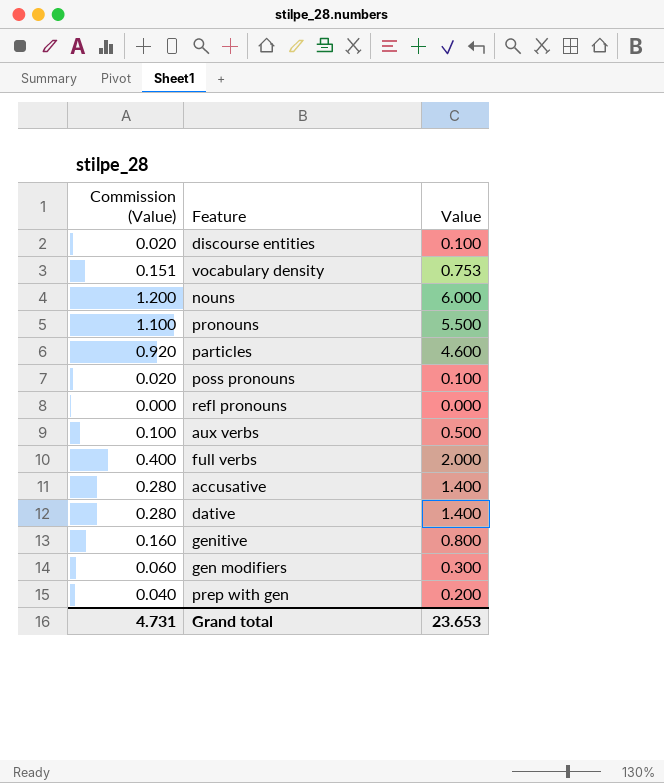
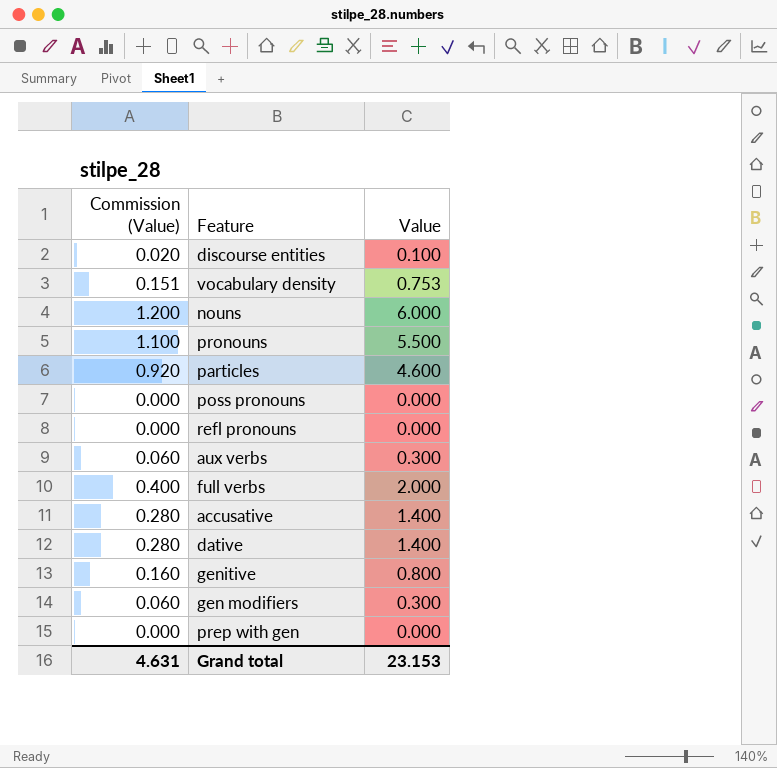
poss pronouns | Commission (Value): 0.020 -> 0.000
poss pronouns | Value: 0.100 -> 0.000
aux verbs | Commission (Value): 0.100 -> 0.060
aux verbs | Value: 0.500 -> 0.300
prep with gen | Commission (Value): 0.040 -> 0.000
prep with gen | Value: 0.200 -> 0.000
Grand total | Commission (Value): 4.731 -> 4.631
Grand total | Value: 23.653 -> 23.153

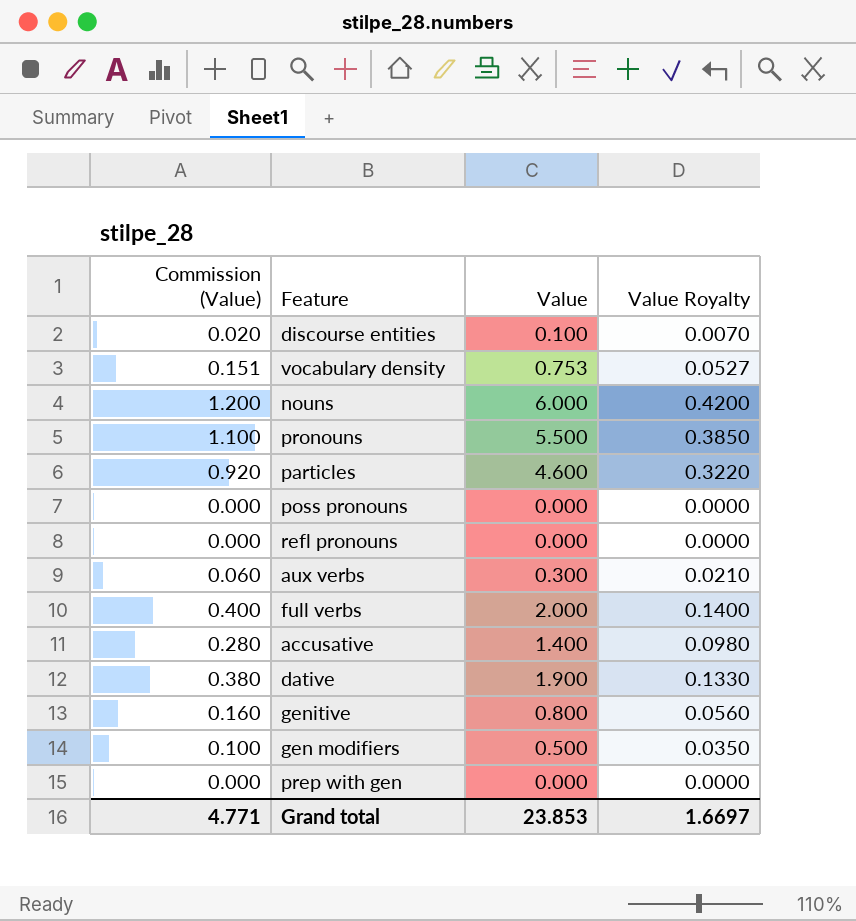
column Value Royalty | formula: none -> [Value] * 0.07
dative | Commission (Value): 0.280 -> 0.380
dative | Value: 1.400 -> 1.900
gen modifiers | Commission (Value): 0.060 -> 0.100
gen modifiers | Value: 0.300 -> 0.500
Grand total | Commission (Value): 4.631 -> 4.771
Grand total | Value: 23.153 -> 23.853

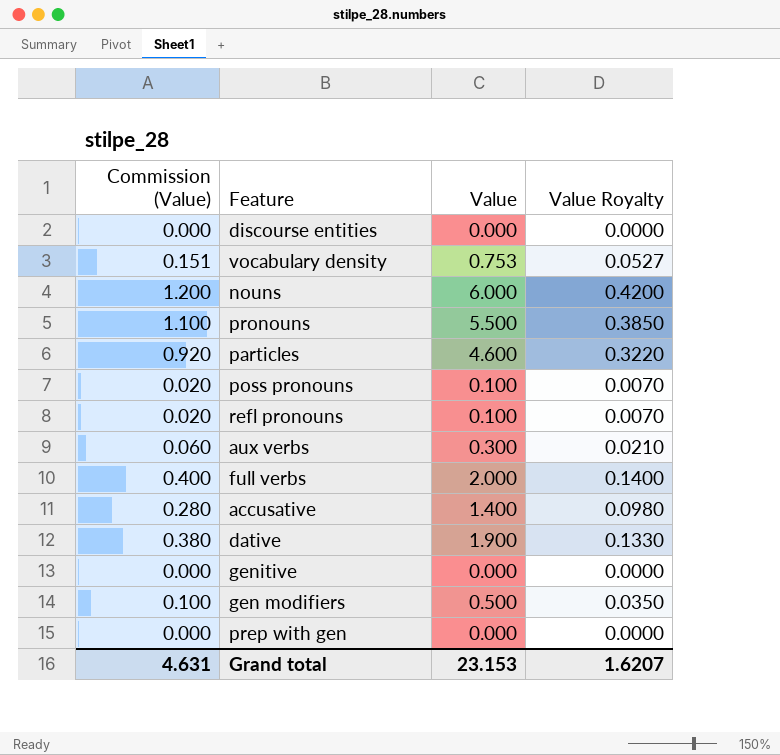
discourse entities | Commission (Value): 0.020 -> 0.000
discourse entities | Value: 0.100 -> 0.000
discourse entities | Value Royalty: 0.0070 -> 0.0000
poss pronouns | Commission (Value): 0.000 -> 0.020
poss pronouns | Value: 0.000 -> 0.100
poss pronouns | Value Royalty: 0.0000 -> 0.0070
refl pronouns | Commission (Value): 0.000 -> 0.020
refl pronouns | Value: 0.000 -> 0.100
refl pronouns | Value Royalty: 0.0000 -> 0.0070
genitive | Commission (Value): 0.160 -> 0.000
genitive | Value: 0.800 -> 0.000
genitive | Value Royalty: 0.0560 -> 0.0000
Grand total | Commission (Value): 4.771 -> 4.631
Grand total | Value: 23.853 -> 23.153
Grand total | Value Royalty: 1.6697 -> 1.6207

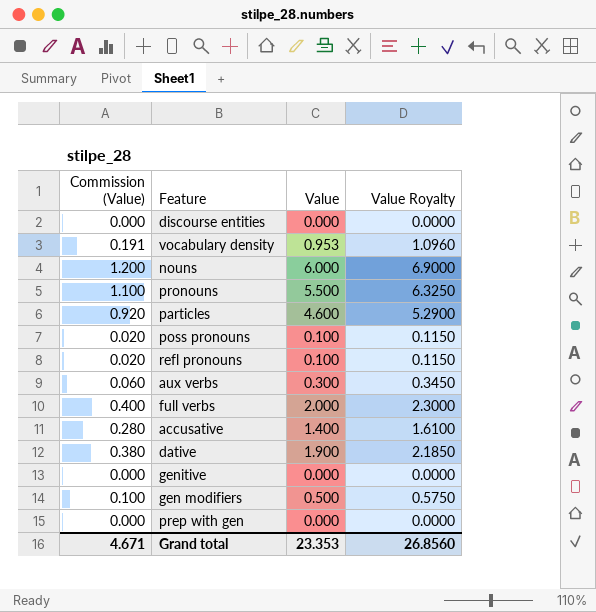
column Value Royalty | formula: [Value] * 0.07 -> [Value] * 1.15
vocabulary density | Commission (Value): 0.151 -> 0.191
vocabulary density | Value: 0.753 -> 0.953
Grand total | Commission (Value): 4.631 -> 4.671
Grand total | Value: 23.153 -> 23.353
Grand total | Value Royalty: 1.6207 -> 26.8560

